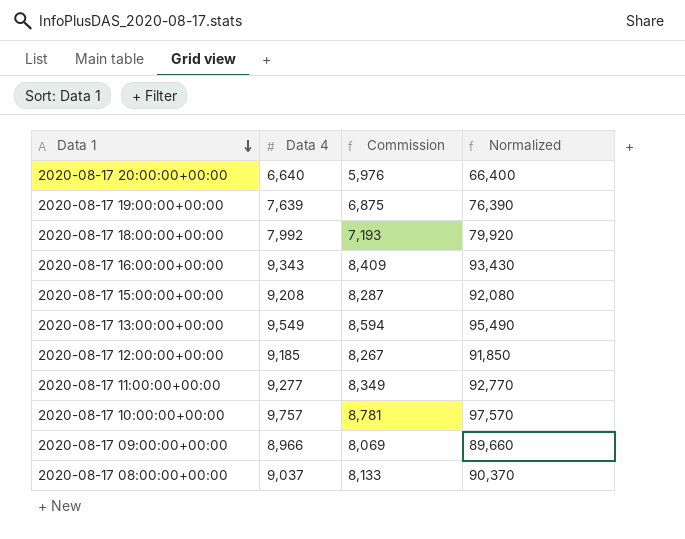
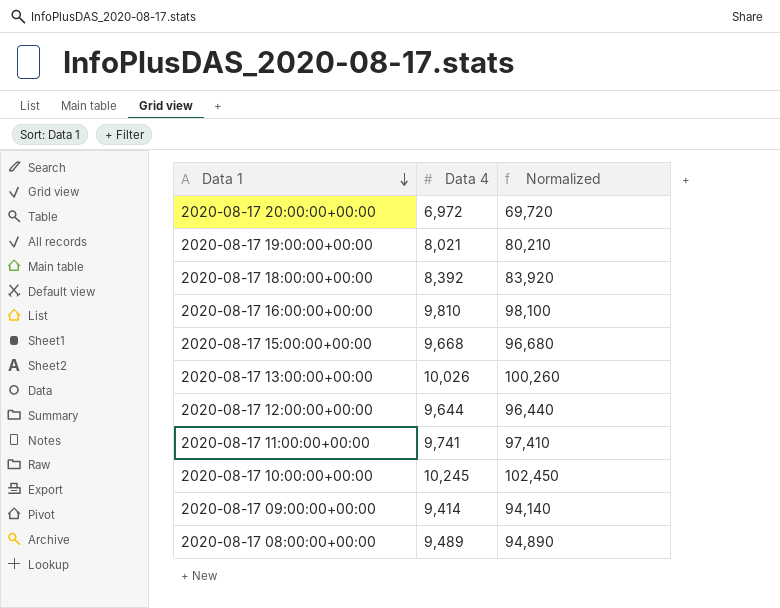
column Commission | formula: [Data 4] * 0.9 -> none
2020-08-17 20:00:00+00:00 | Data 4: 6,640 -> 6,972
2020-08-17 20:00:00+00:00 | Normalized: 66,400 -> 69,720
2020-08-17 19:00:00+00:00 | Data 4: 7,639 -> 8,021
2020-08-17 19:00:00+00:00 | Normalized: 76,390 -> 80,210
2020-08-17 18:00:00+00:00 | Data 4: 7,992 -> 8,392
2020-08-17 18:00:00+00:00 | Normalized: 79,920 -> 83,920
2020-08-17 16:00:00+00:00 | Data 4: 9,343 -> 9,810
2020-08-17 16:00:00+00:00 | Normalized: 93,430 -> 98,100
2020-08-17 15:00:00+00:00 | Data 4: 9,208 -> 9,668
2020-08-17 15:00:00+00:00 | Normalized: 92,080 -> 96,680
2020-08-17 13:00:00+00:00 | Data 4: 9,549 -> 10,026
2020-08-17 13:00:00+00:00 | Normalized: 95,490 -> 100,260
2020-08-17 12:00:00+00:00 | Data 4: 9,185 -> 9,644
2020-08-17 12:00:00+00:00 | Normalized: 91,850 -> 96,440
2020-08-17 11:00:00+00:00 | Data 4: 9,277 -> 9,741
2020-08-17 11:00:00+00:00 | Normalized: 92,770 -> 97,410
2020-08-17 10:00:00+00:00 | Data 4: 9,757 -> 10,245
2020-08-17 10:00:00+00:00 | Normalized: 97,570 -> 102,450
2020-08-17 09:00:00+00:00 | Data 4: 8,966 -> 9,414
2020-08-17 09:00:00+00:00 | Normalized: 89,660 -> 94,140
2020-08-17 08:00:00+00:00 | Data 4: 9,037 -> 9,489
2020-08-17 08:00:00+00:00 | Normalized: 90,370 -> 94,890

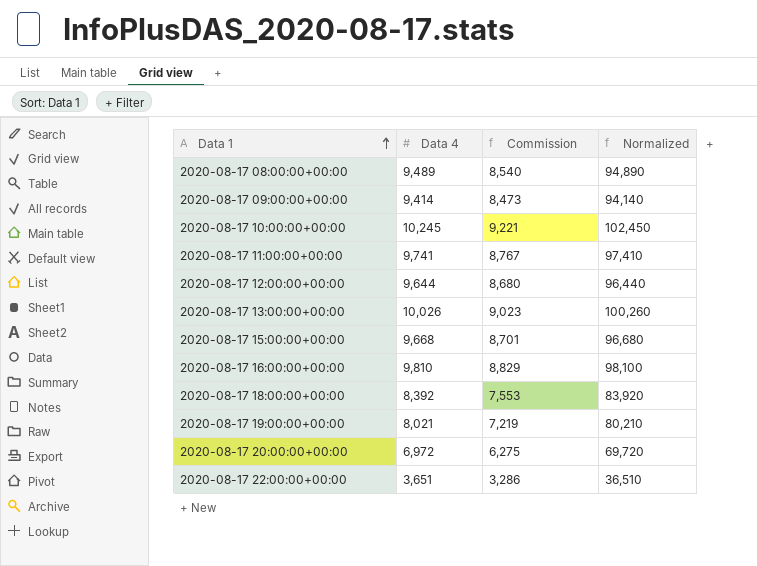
row order: Data 1 descending -> Data 1 ascending
column Commission | formula: none -> [Data 4] * 0.9
row 2020-08-17 22:00:00+00:00: none -> 3,651 | 3,286 | 36,510

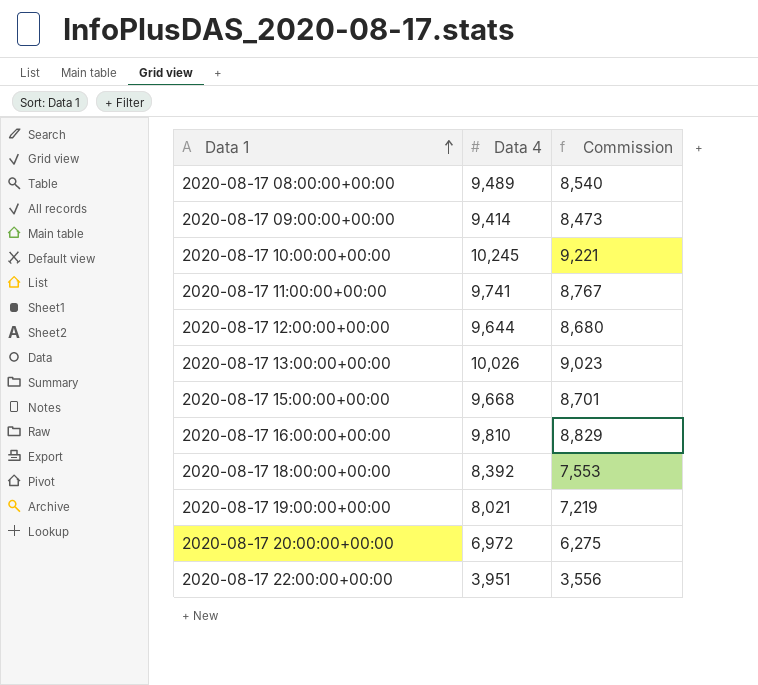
column Normalized | formula: [Data 4] * 10 -> none
2020-08-17 22:00:00+00:00 | Data 4: 3,651 -> 3,951
2020-08-17 22:00:00+00:00 | Commission: 3,286 -> 3,556

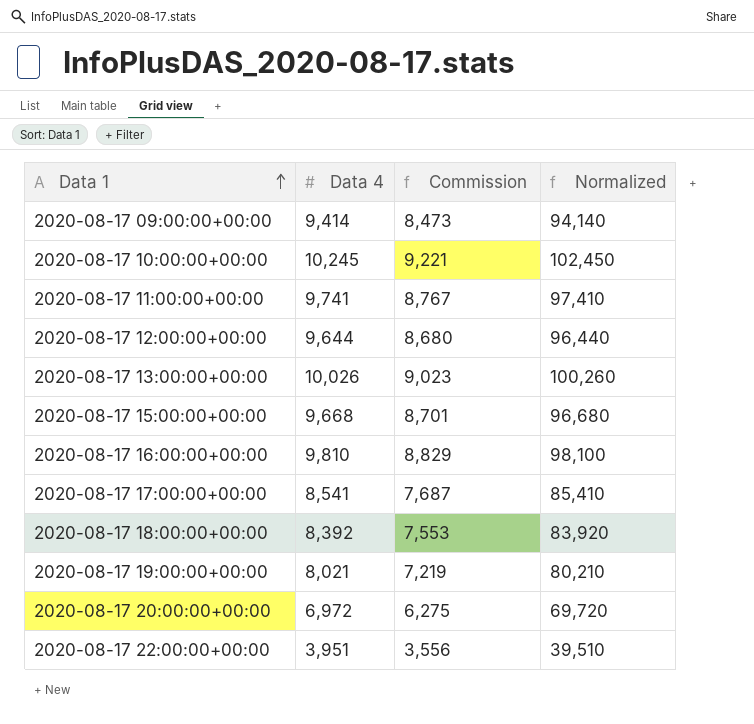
column Normalized | formula: none -> [Data 4] * 10
row 2020-08-17 08:00:00+00:00: 9,489 | 8,540 -> none
row 2020-08-17 17:00:00+00:00: none -> 8,541 | 7,687 | 85,410

